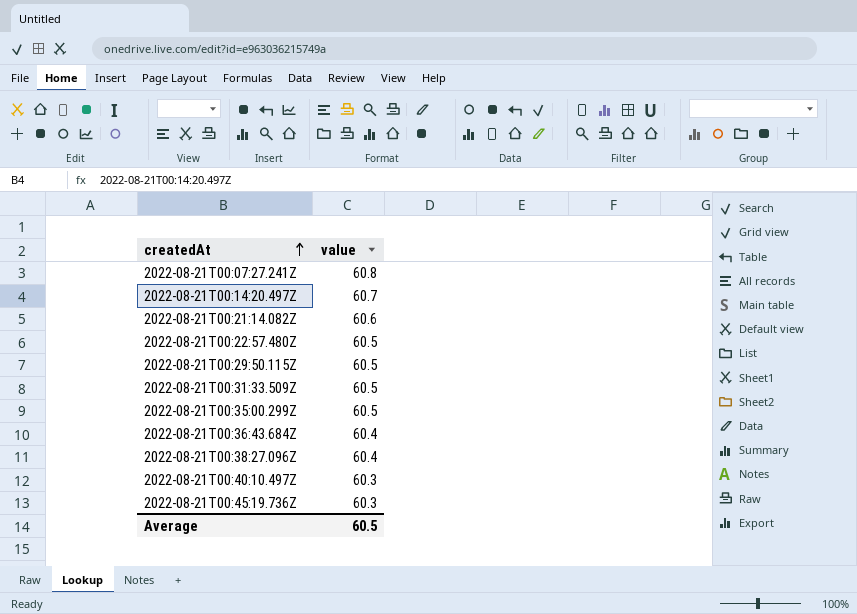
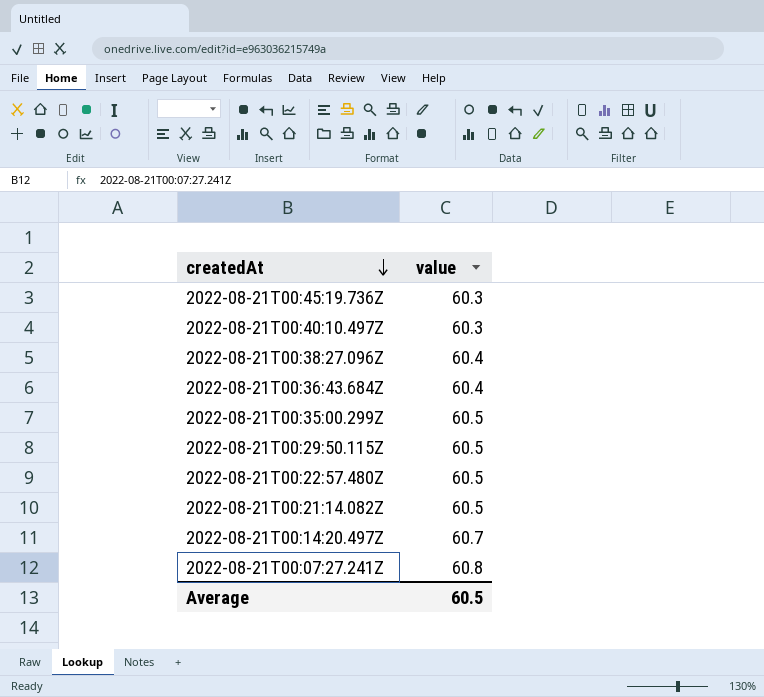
row order: createdAt ascending -> createdAt descending
row 2022-08-21T00:31:33.509Z: 60.5 -> none
2022-08-21T00:21:14.082Z | value: 60.6 -> 60.5

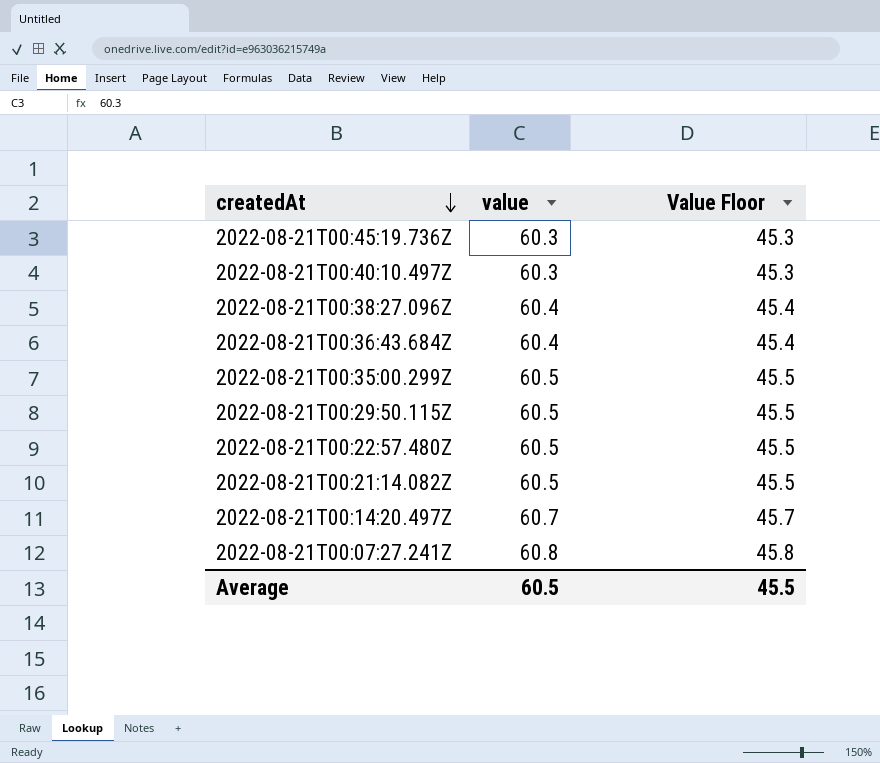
column Value Floor | formula: none -> [value] - 15

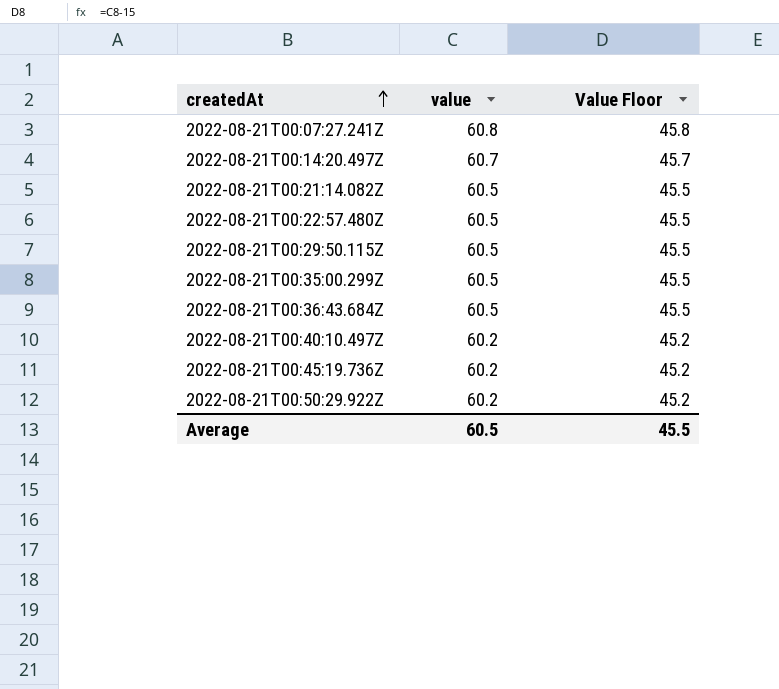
row order: createdAt descending -> createdAt ascending
row 2022-08-21T00:38:27.096Z: 60.4 | 45.4 -> none
2022-08-21T00:36:43.684Z | value: 60.4 -> 60.5
2022-08-21T00:36:43.684Z | Value Floor: 45.4 -> 45.5
2022-08-21T00:40:10.497Z | value: 60.3 -> 60.2
2022-08-21T00:40:10.497Z | Value Floor: 45.3 -> 45.2
2022-08-21T00:45:19.736Z | value: 60.3 -> 60.2
2022-08-21T00:45:19.736Z | Value Floor: 45.3 -> 45.2
row 2022-08-21T00:50:29.922Z: none -> 60.2 | 45.2

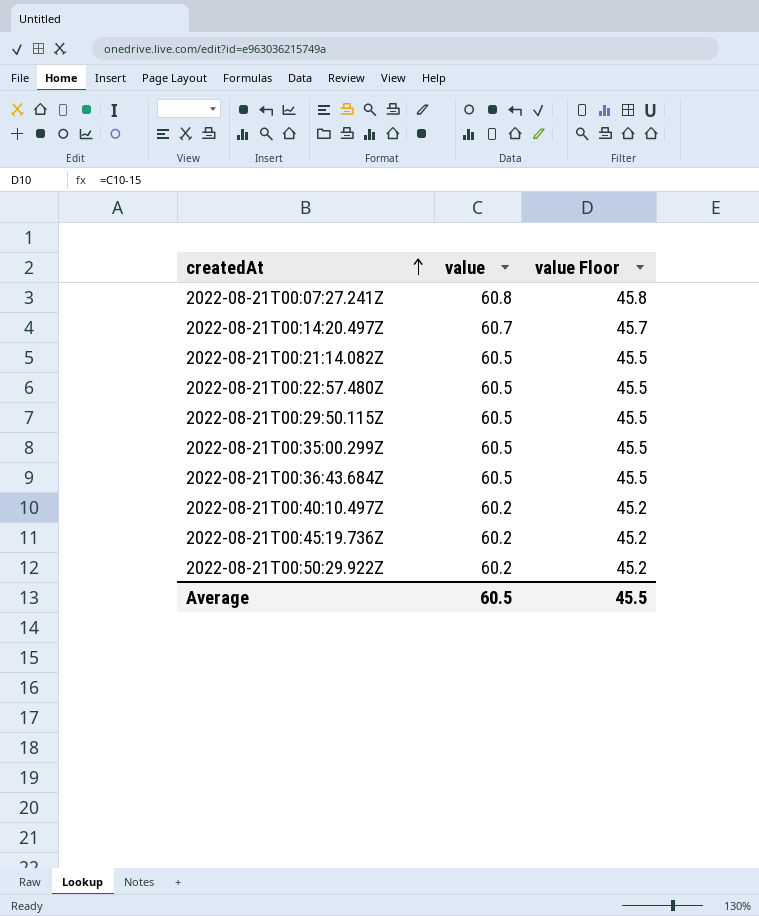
column name: Value Floor -> value Floor

